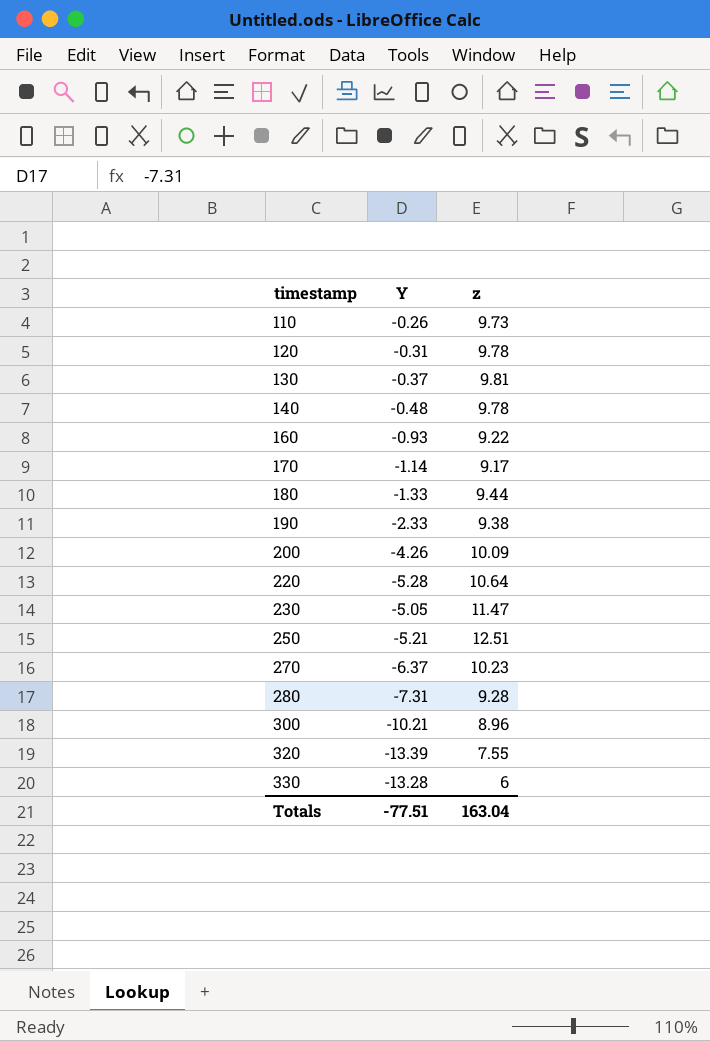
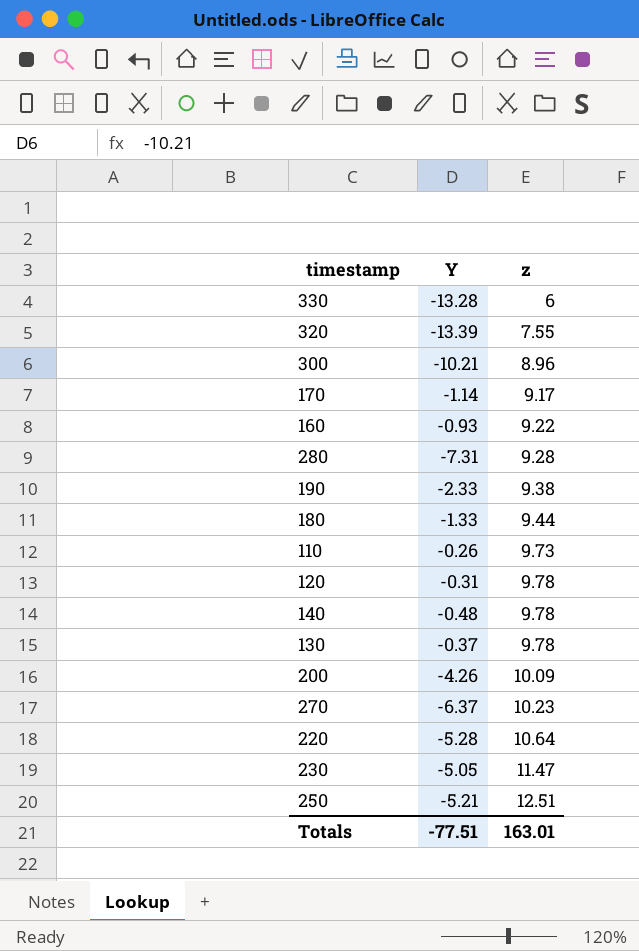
row order: timestamp ascending -> z ascending
130 | z: 9.81 -> 9.78
Totals | z: 163.04 -> 163.01

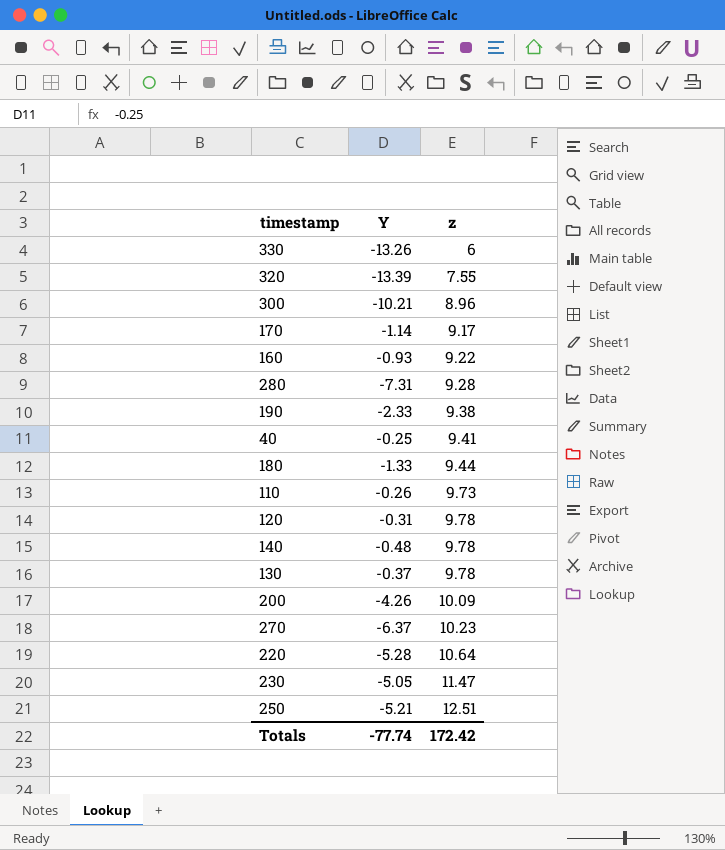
330 | Y: -13.28 -> -13.26
row 40: none -> -0.25 | 9.41
Totals | Y: -77.51 -> -77.74
Totals | z: 163.01 -> 172.42

